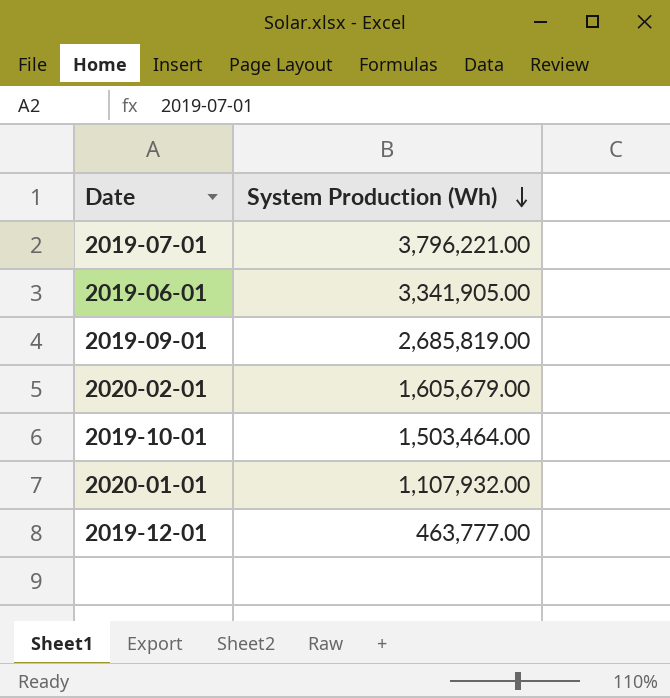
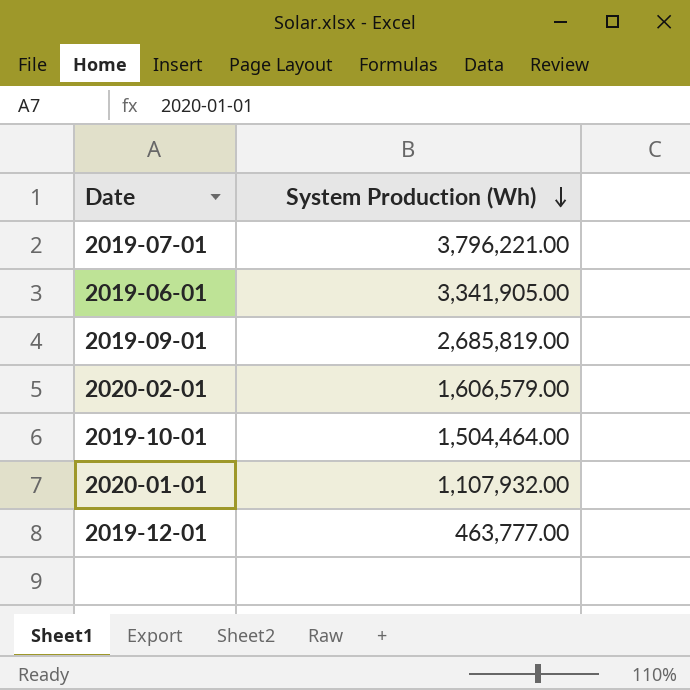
2020-02-01 | System Production (Wh): 1,605,679.00 -> 1,606,579.00
2019-10-01 | System Production (Wh): 1,503,464.00 -> 1,504,464.00

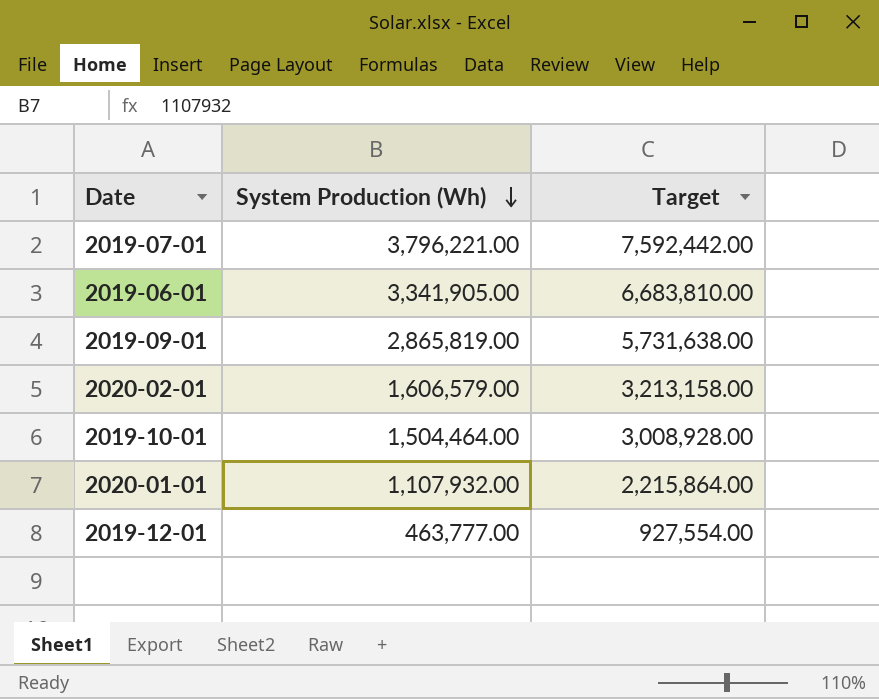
column Target | formula: none -> [System Production (Wh)] * 2
2019-09-01 | System Production (Wh): 2,685,819.00 -> 2,865,819.00

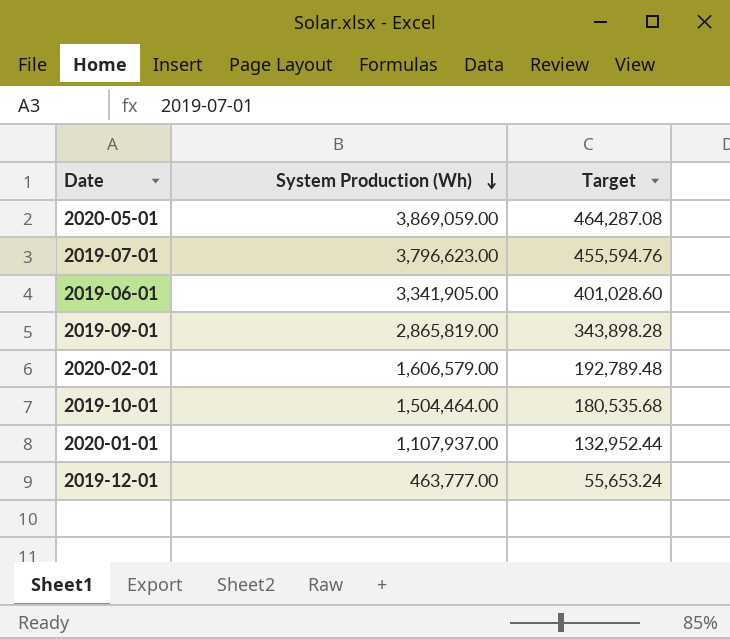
column Target | formula: [System Production (Wh)] * 2 -> [System Production (Wh)] * 0.12
row 2020-05-01: none -> 3,869,059.00 | 464,287.08
2019-07-01 | System Production (Wh): 3,796,221.00 -> 3,796,623.00
2020-01-01 | System Production (Wh): 1,107,932.00 -> 1,107,937.00

